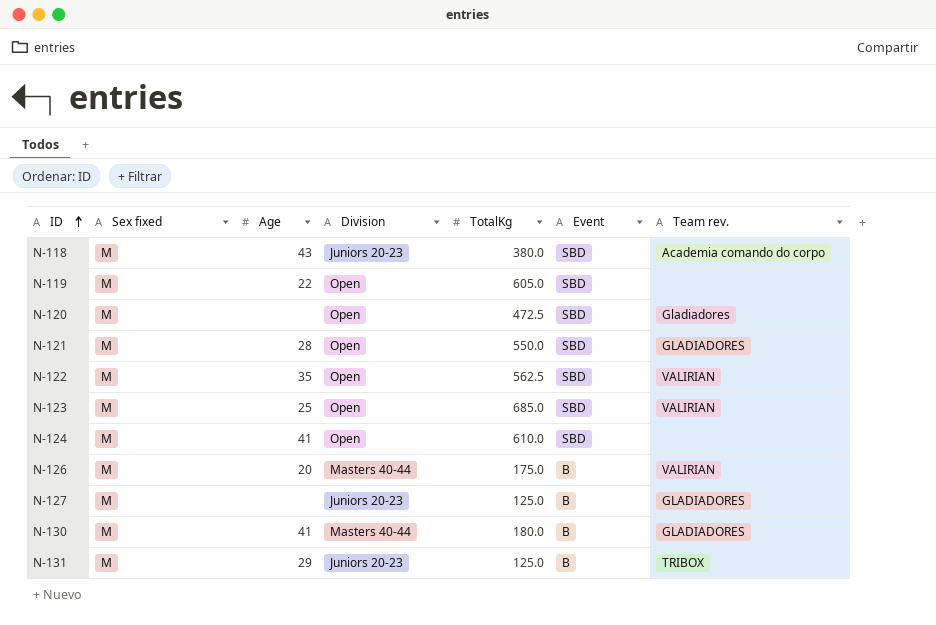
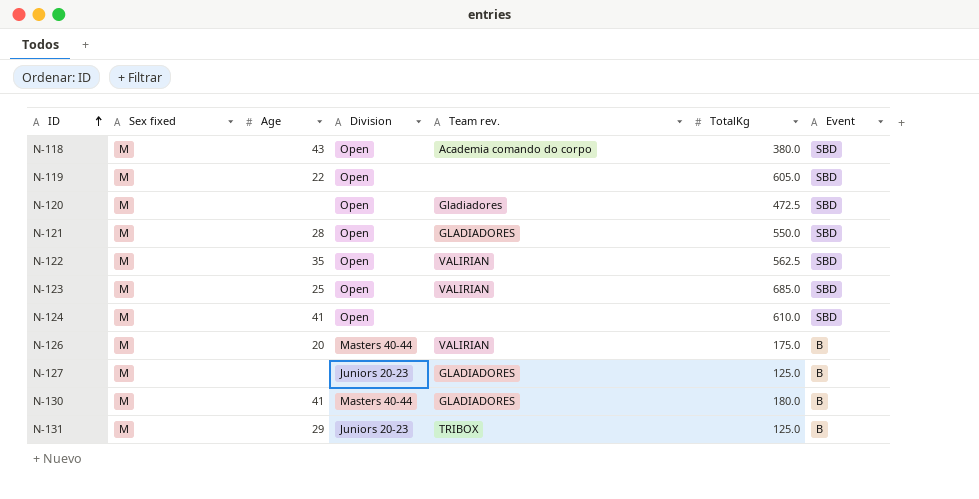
column Team rev. | position: 7 -> 5
N-118 | Division: Juniors 20-23 -> Open

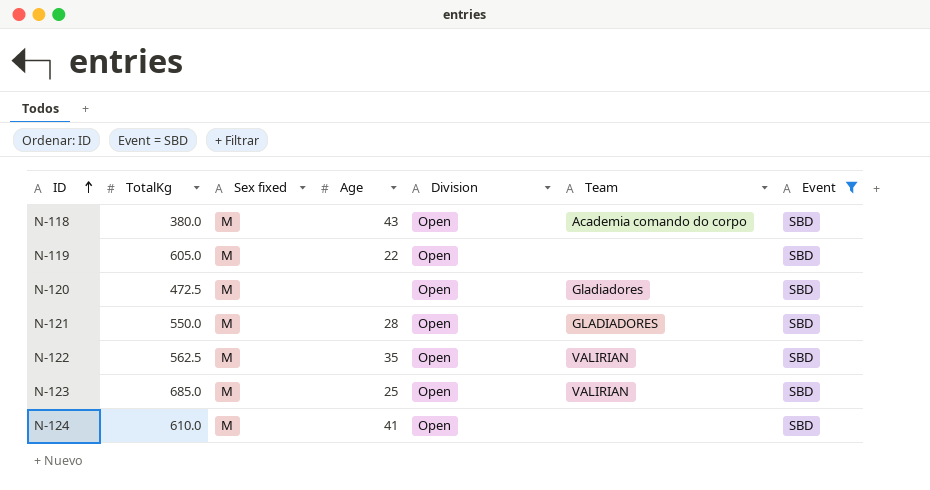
filter: none -> Event = SBD
column TotalKg | position: 6 -> 2
column name: Team rev. -> Team

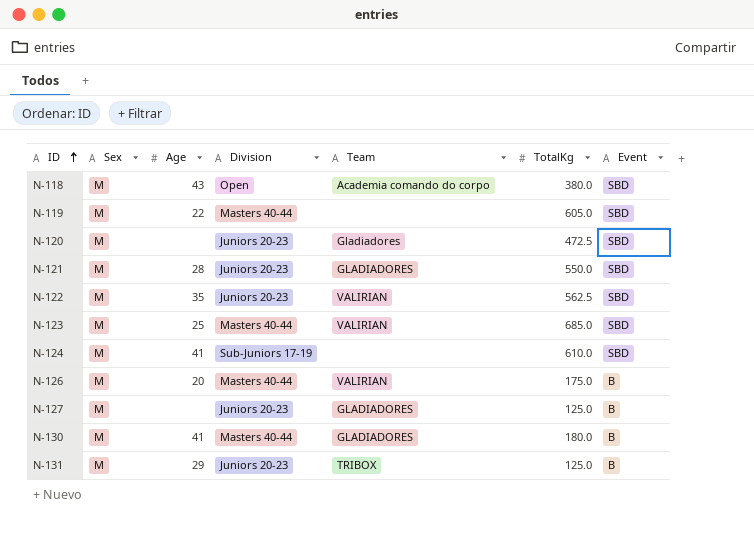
filter: Event = SBD -> none
column name: Sex fixed -> Sex
column TotalKg | position: 2 -> 6
N-119 | Division: Open -> Masters 40-44
N-120 | Division: Open -> Juniors 20-23
N-121 | Division: Open -> Juniors 20-23
N-122 | Division: Open -> Juniors 20-23
N-123 | Division: Open -> Masters 40-44
N-124 | Division: Open -> Sub-Juniors 17-19

